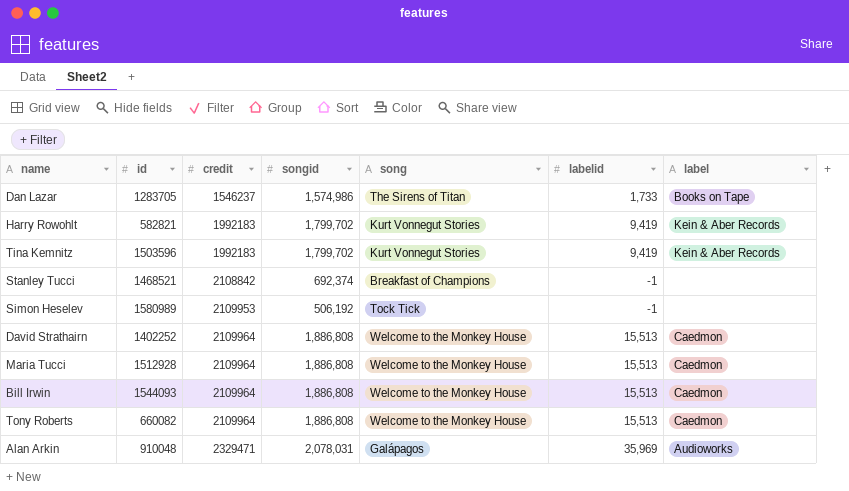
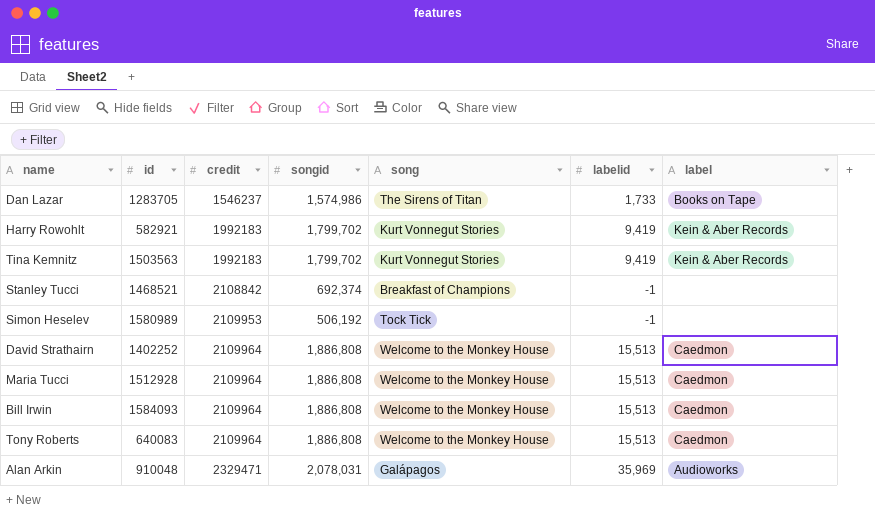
Harry Rowohlt | id: 582821 -> 582921
Tina Kemnitz | id: 1503596 -> 1503563
Bill Irwin | id: 1544093 -> 1584093
Tony Roberts | id: 660082 -> 640083

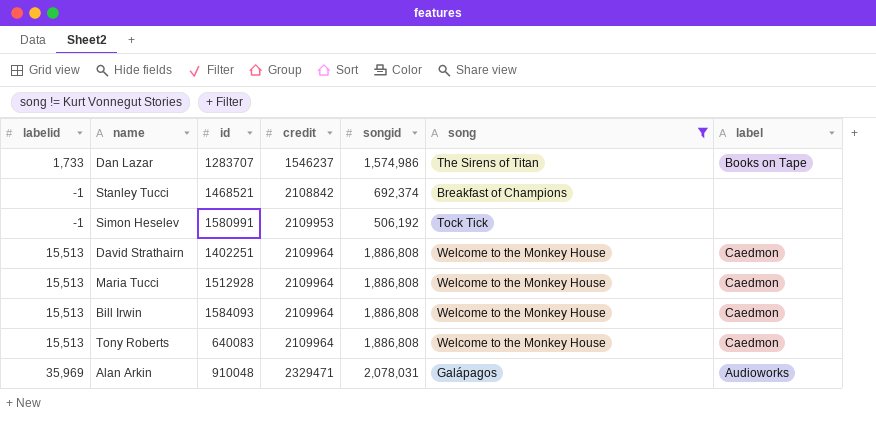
filter: none -> song != Kurt Vonnegut Stories
column labelid | position: 6 -> 1
Dan Lazar | id: 1283705 -> 1283707
Simon Heselev | id: 1580989 -> 1580991
David Strathairn | id: 1402252 -> 1402251

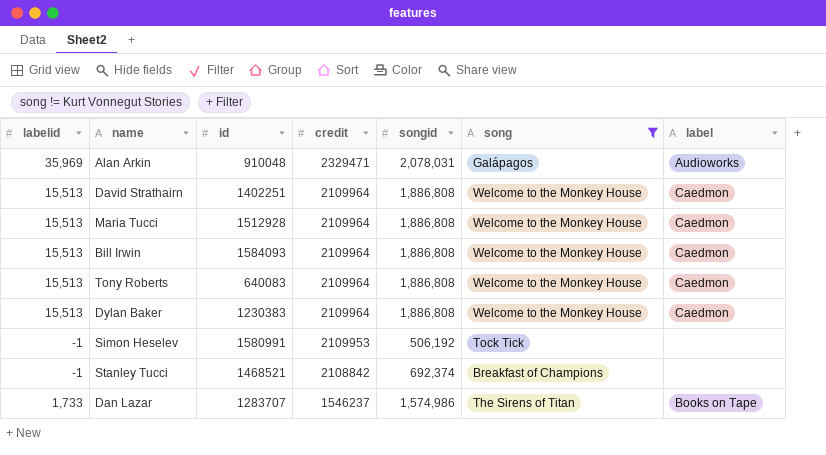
row order: credit ascending -> credit descending
row Dylan Baker: none -> 15,513 | 1230383 | 2109964 | 1,886,808 | Welcome to the Monkey House | Caedmon

